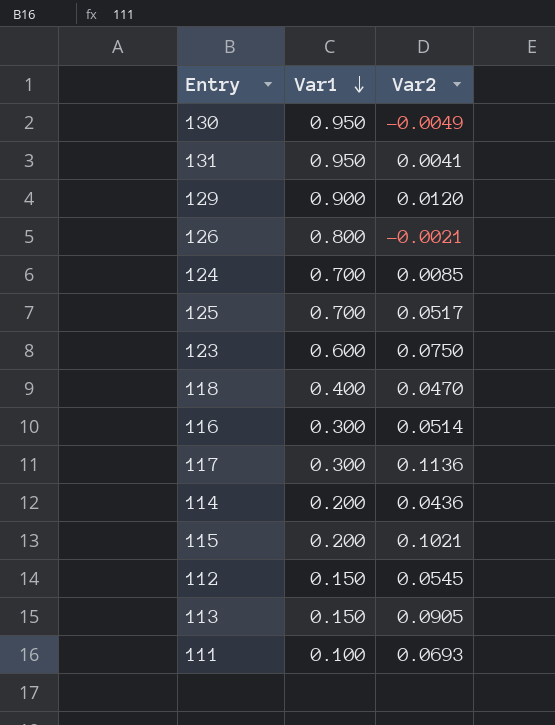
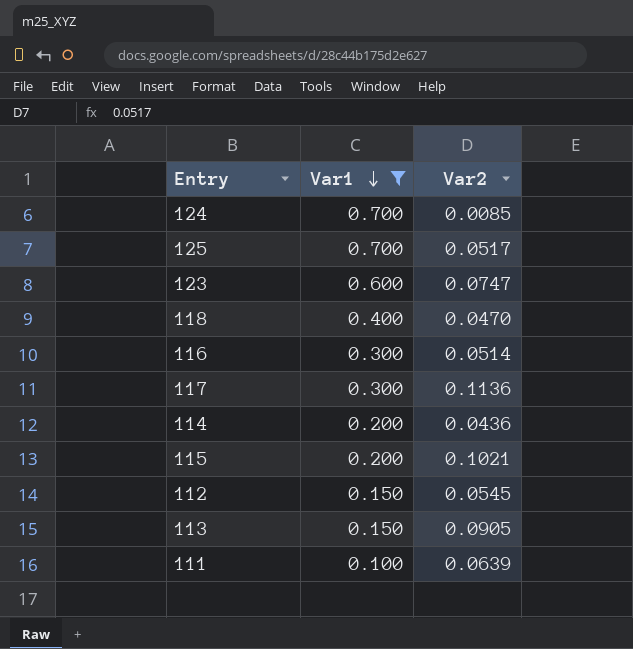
filter: none -> Var1 <= 0.700
123 | Var2: 0.0750 -> 0.0747
111 | Var2: 0.0693 -> 0.0639

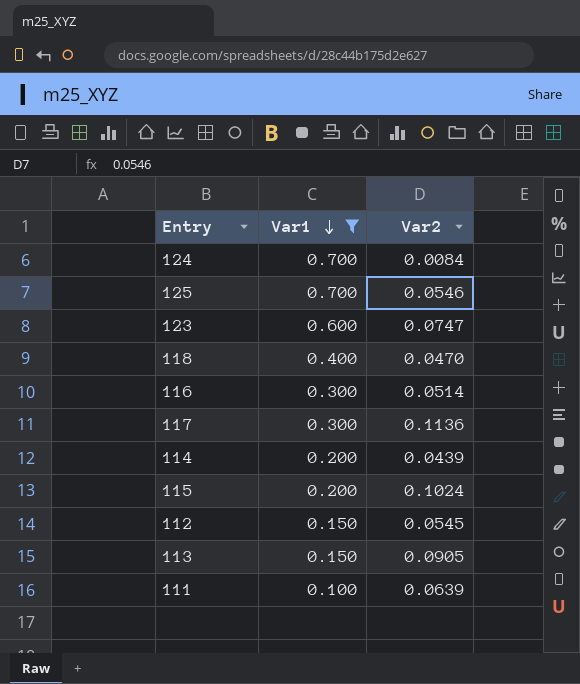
124 | Var2: 0.0085 -> 0.0084
125 | Var2: 0.0517 -> 0.0546
114 | Var2: 0.0436 -> 0.0439
115 | Var2: 0.1021 -> 0.1024

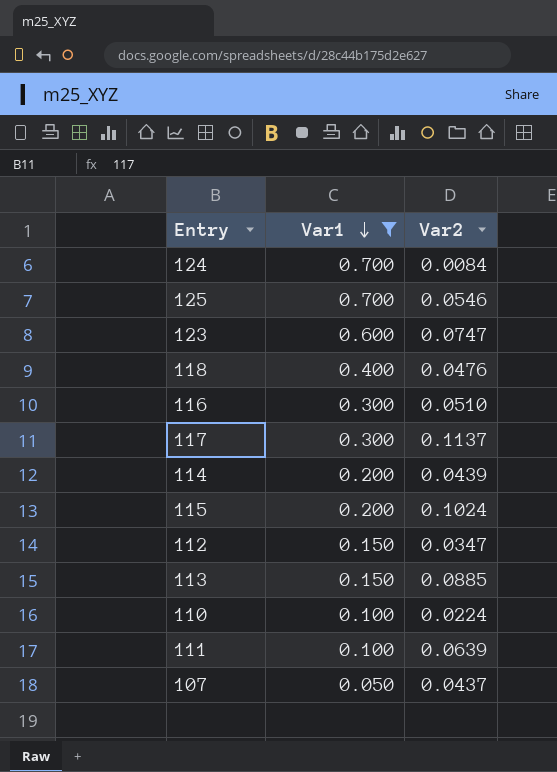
118 | Var2: 0.0470 -> 0.0476
116 | Var2: 0.0514 -> 0.0510
117 | Var2: 0.1136 -> 0.1137
112 | Var2: 0.0545 -> 0.0347
113 | Var2: 0.0905 -> 0.0885
row 110: none -> 0.100 | 0.0224
row 107: none -> 0.050 | 0.0437

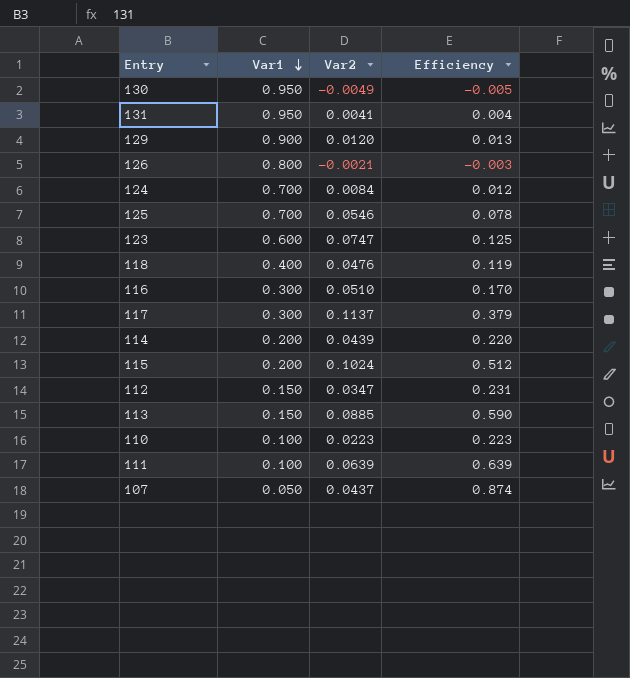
filter: Var1 <= 0.700 -> none
column Efficiency | formula: none -> [Var2] / [Var1]
110 | Var2: 0.0224 -> 0.0223

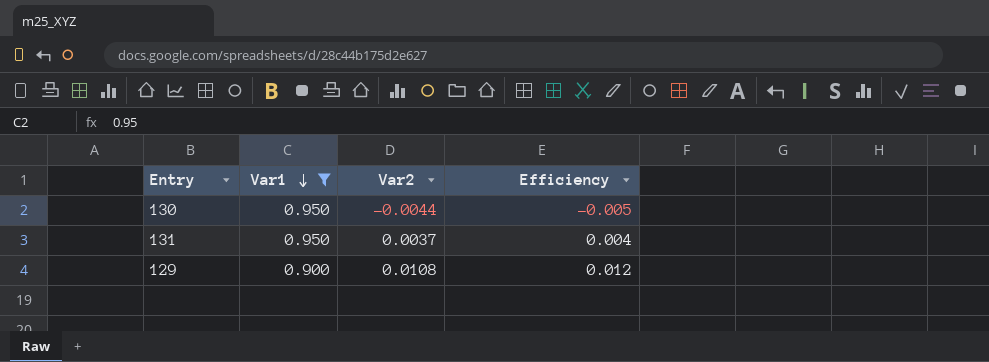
filter: none -> Var1 >= 0.900
130 | Var2: -0.0049 -> -0.0044
131 | Var2: 0.0041 -> 0.0037
129 | Var2: 0.0120 -> 0.0108
129 | Efficiency: 0.013 -> 0.012

